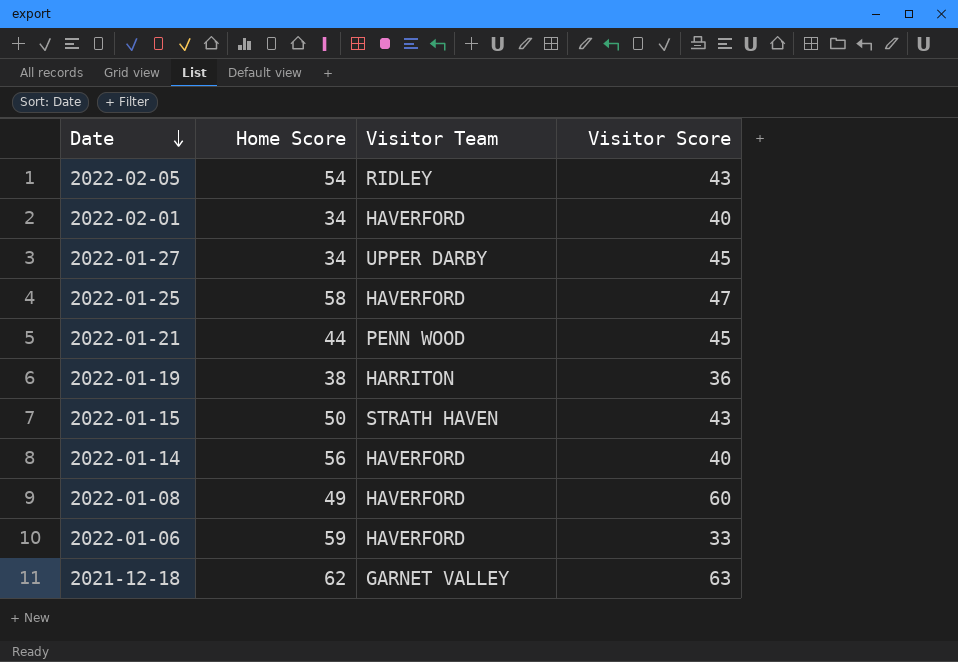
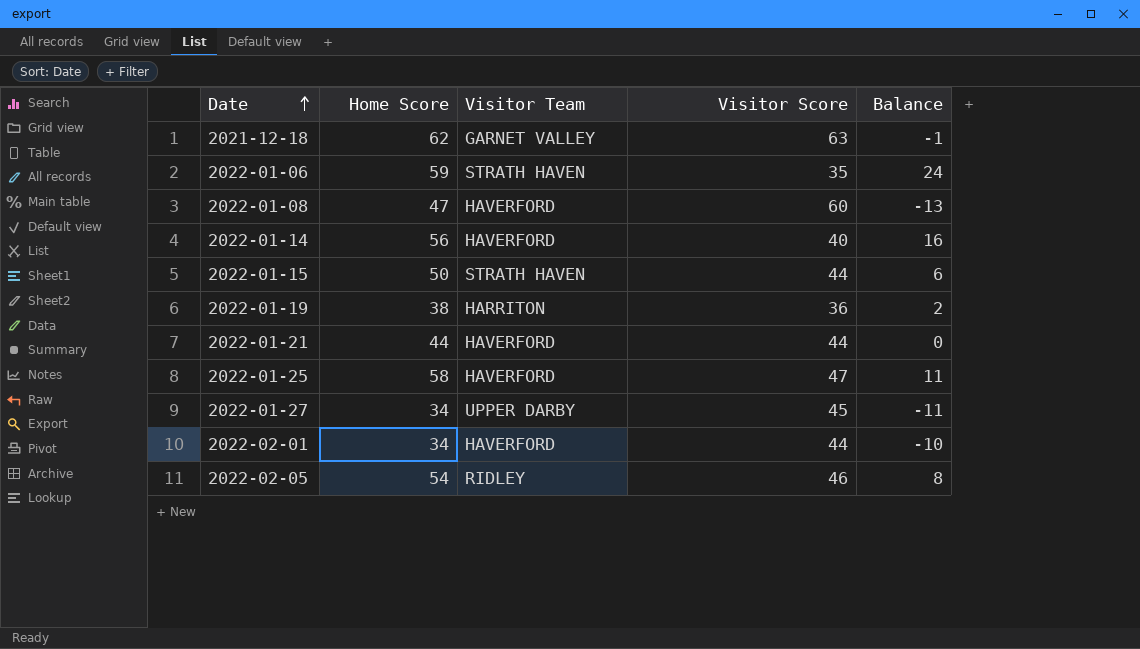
row order: Date descending -> Date ascending
column Balance | formula: none -> [Home Score] - [Visitor Score]
2022-01-06 | Visitor Team: HAVERFORD -> STRATH HAVEN
2022-01-06 | Visitor Score: 33 -> 35
2022-01-08 | Home Score: 49 -> 47
2022-01-15 | Visitor Score: 43 -> 44
2022-01-21 | Visitor Team: PENN WOOD -> HAVERFORD
2022-01-21 | Visitor Score: 45 -> 44
2022-02-01 | Visitor Score: 40 -> 44
2022-02-05 | Visitor Score: 43 -> 46

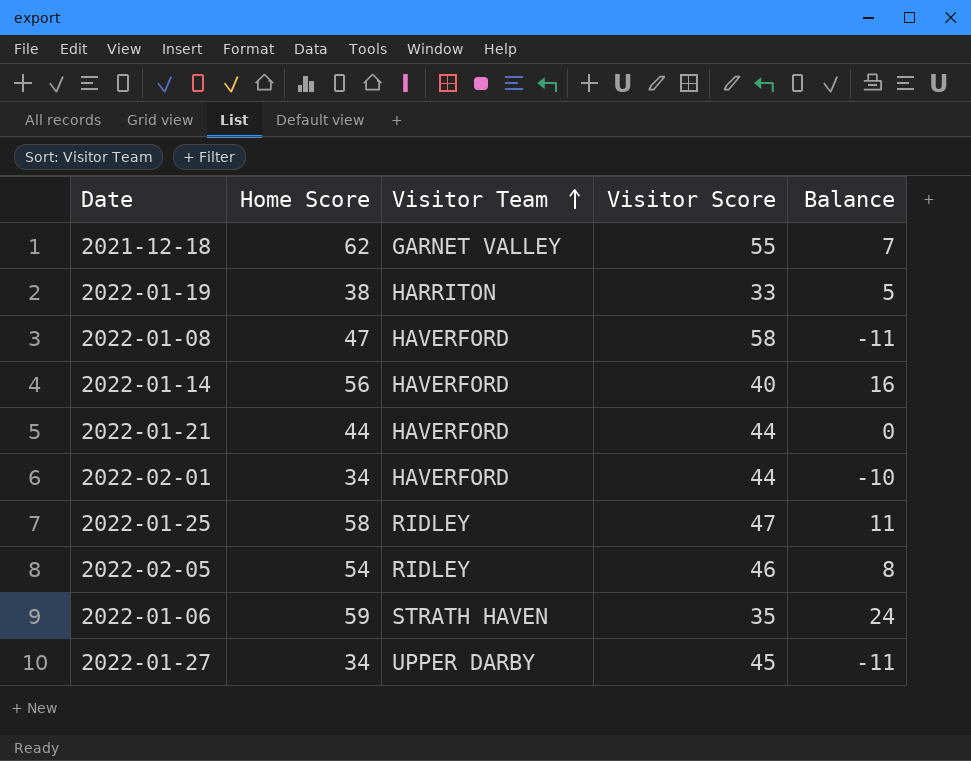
row order: Date ascending -> Visitor Team ascending
row 2022-01-15: 50 | STRATH HAVEN | 44 | 6 -> none
2021-12-18 | Visitor Score: 63 -> 55
2021-12-18 | Balance: -1 -> 7
2022-01-19 | Visitor Score: 36 -> 33
2022-01-19 | Balance: 2 -> 5
2022-01-08 | Visitor Score: 60 -> 58
2022-01-08 | Balance: -13 -> -11
2022-01-25 | Visitor Team: HAVERFORD -> RIDLEY

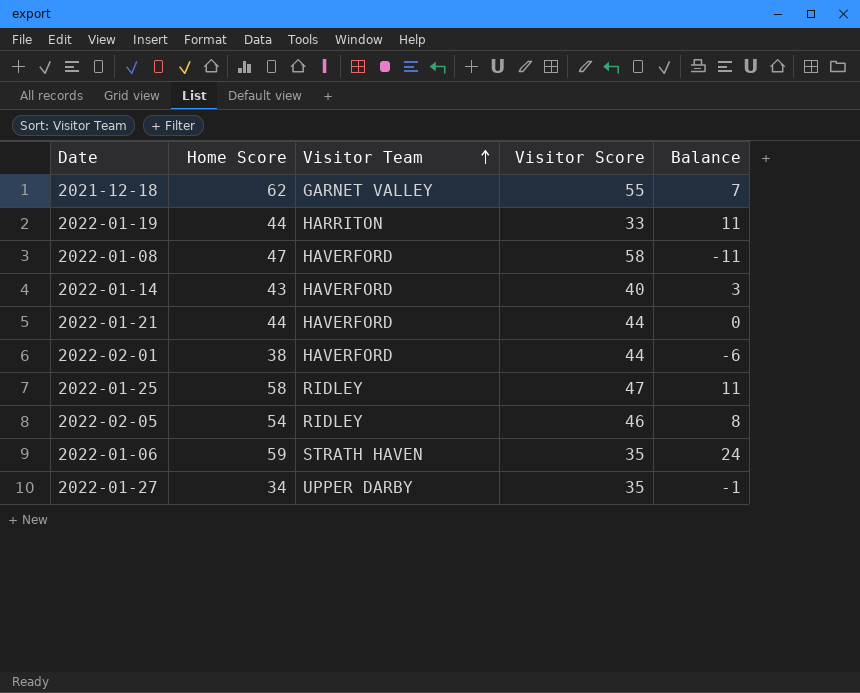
2022-01-19 | Home Score: 38 -> 44
2022-01-19 | Balance: 5 -> 11
2022-01-14 | Home Score: 56 -> 43
2022-01-14 | Balance: 16 -> 3
2022-02-01 | Home Score: 34 -> 38
2022-02-01 | Balance: -10 -> -6
2022-01-27 | Visitor Score: 45 -> 35
2022-01-27 | Balance: -11 -> -1

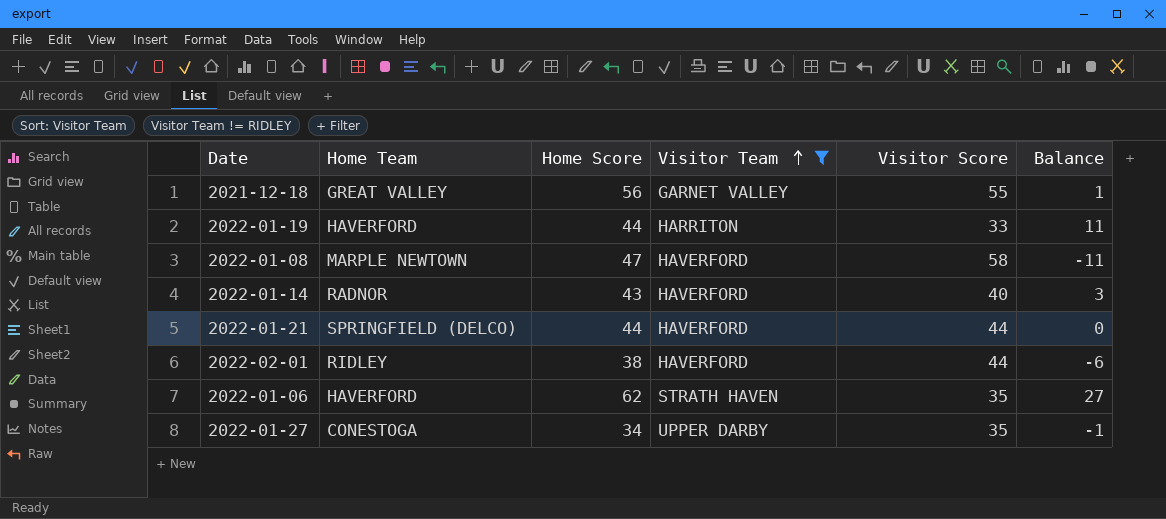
filter: none -> Visitor Team != RIDLEY
column Home Team | position: none -> 2
2021-12-18 | Home Score: 62 -> 56
2021-12-18 | Balance: 7 -> 1
2022-01-06 | Home Score: 59 -> 62
2022-01-06 | Balance: 24 -> 27

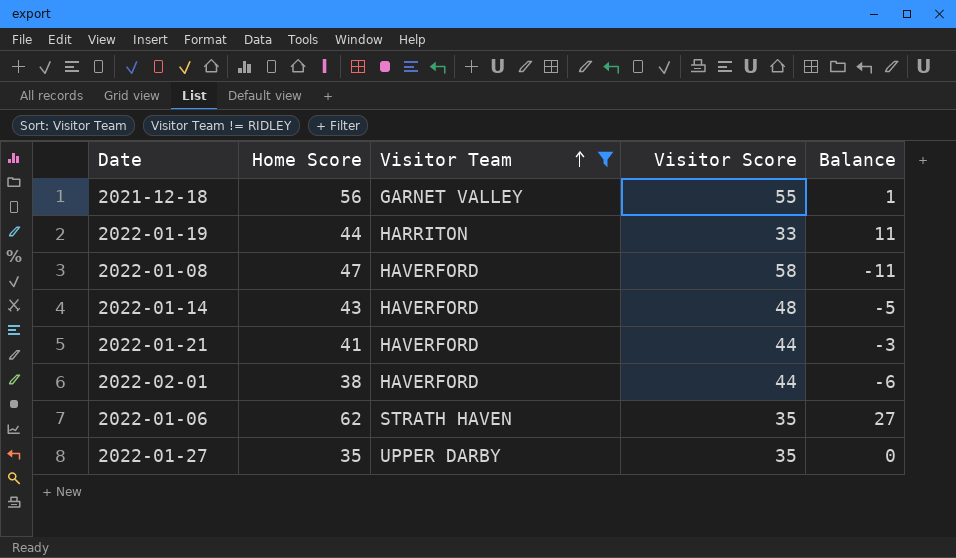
column Home Team | position: 2 -> none
2022-01-14 | Visitor Score: 40 -> 48
2022-01-14 | Balance: 3 -> -5
2022-01-21 | Home Score: 44 -> 41
2022-01-21 | Balance: 0 -> -3
2022-01-27 | Home Score: 34 -> 35
2022-01-27 | Balance: -1 -> 0

